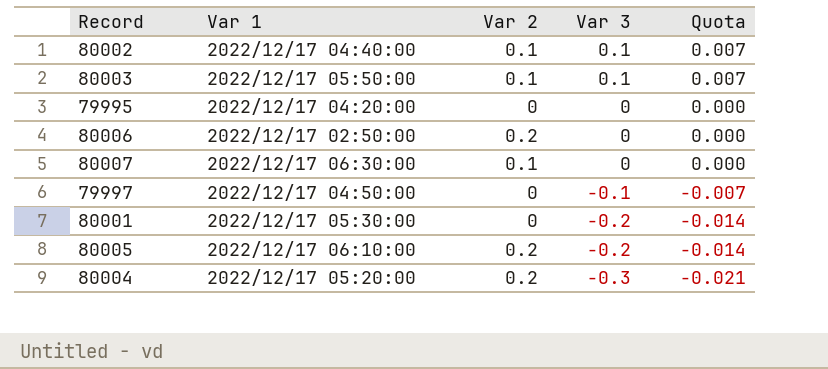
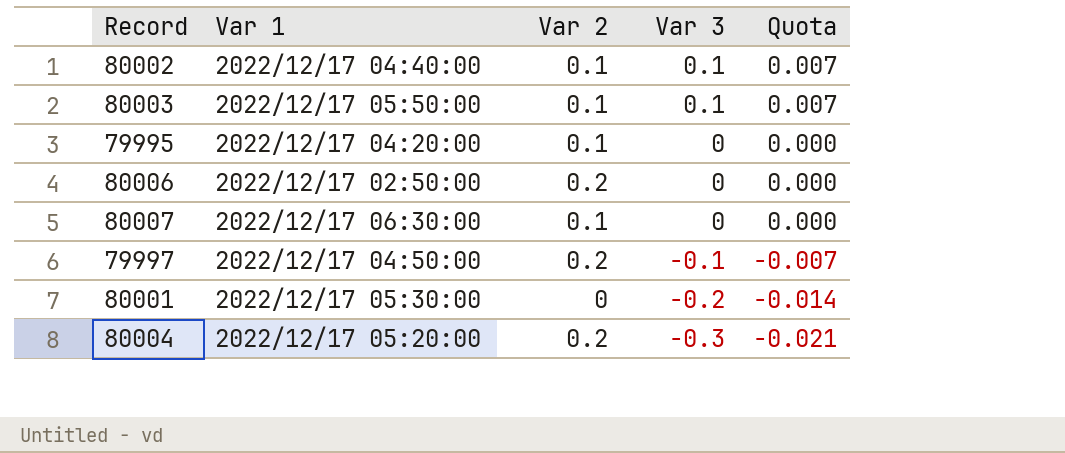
row 80005: 2022/12/17 06:10:00 | 0.2 | -0.2 | -0.014 -> none
79995 | Var 2: 0 -> 0.1
79997 | Var 2: 0 -> 0.2

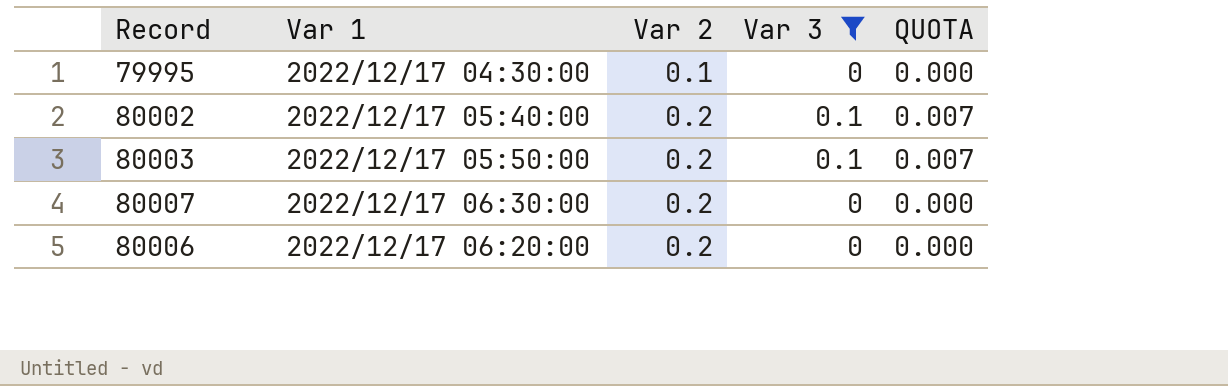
filter: none -> Var 3 >= 0
row order: Var 3 descending -> Var 2 ascending
column name: Quota -> QUOTA
79995 | Var 1: 2022/12/17 04:20:00 -> 2022/12/17 04:30:00
80002 | Var 1: 2022/12/17 04:40:00 -> 2022/12/17 05:40:00
80002 | Var 2: 0.1 -> 0.2
80003 | Var 2: 0.1 -> 0.2
80007 | Var 2: 0.1 -> 0.2
80006 | Var 1: 2022/12/17 02:50:00 -> 2022/12/17 06:20:00

